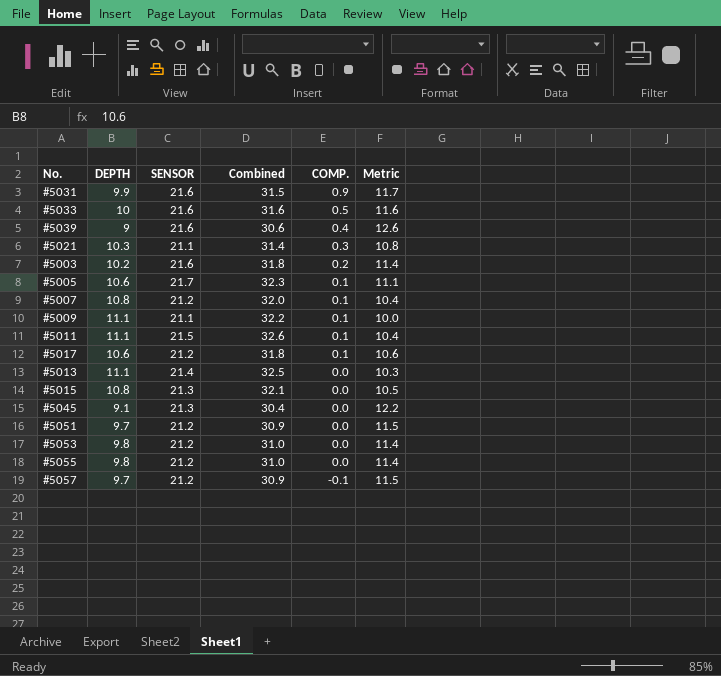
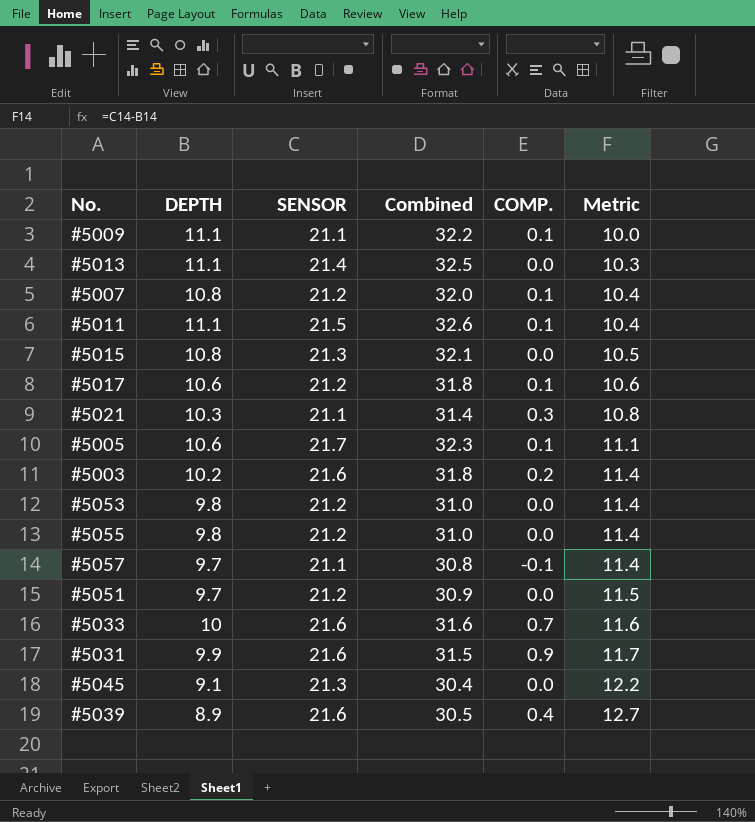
row order: COMP. descending -> Metric ascending
#5057 | SENSOR: 21.2 -> 21.1
#5057 | Combined: 30.9 -> 30.8
#5057 | Metric: 11.5 -> 11.4
#5033 | COMP.: 0.5 -> 0.7
#5039 | DEPTH: 9 -> 8.9
#5039 | Combined: 30.6 -> 30.5
#5039 | Metric: 12.6 -> 12.7

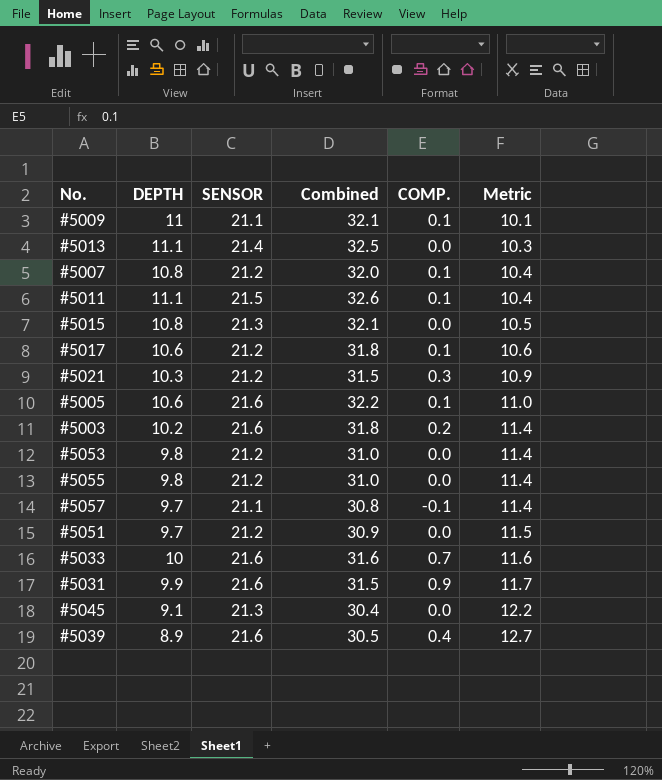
#5009 | DEPTH: 11.1 -> 11
#5009 | Combined: 32.2 -> 32.1
#5009 | Metric: 10.0 -> 10.1
#5021 | SENSOR: 21.1 -> 21.2
#5021 | Combined: 31.4 -> 31.5
#5021 | Metric: 10.8 -> 10.9
#5005 | SENSOR: 21.7 -> 21.6
#5005 | Combined: 32.3 -> 32.2
#5005 | Metric: 11.1 -> 11.0

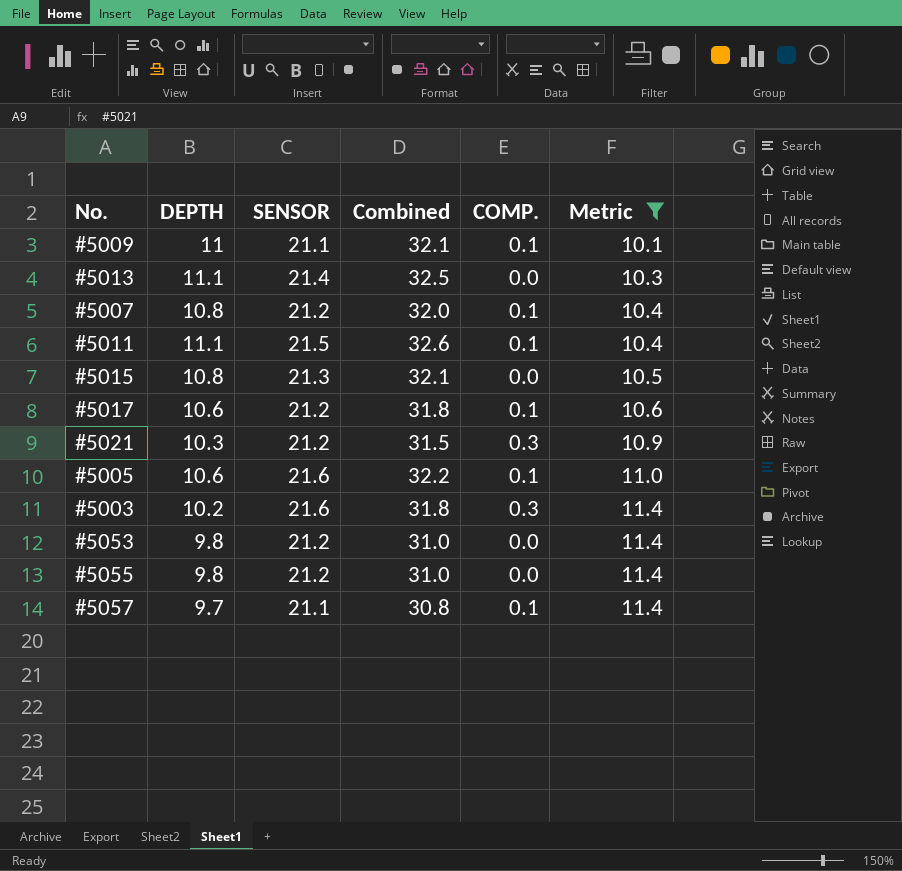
filter: none -> Metric <= 11.4
#5003 | COMP.: 0.2 -> 0.3
#5057 | COMP.: -0.1 -> 0.1

